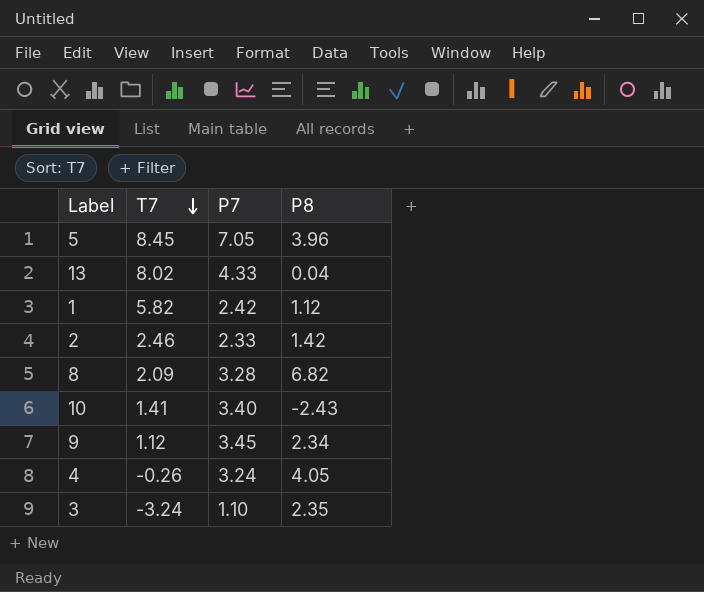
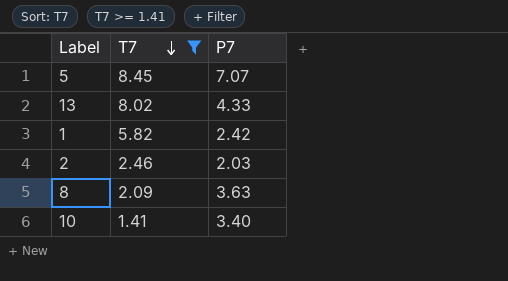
filter: none -> T7 >= 1.41
column P8 | position: 4 -> none
5 | P7: 7.05 -> 7.07
2 | P7: 2.33 -> 2.03
8 | P7: 3.28 -> 3.63

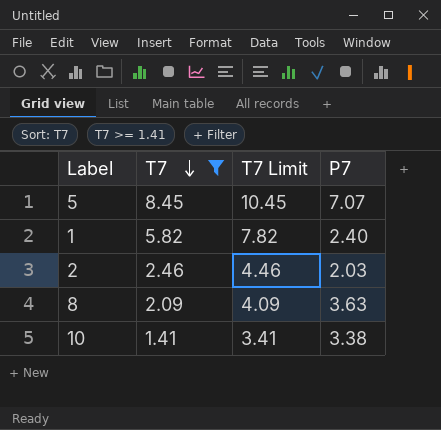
column T7 Limit | formula: none -> [T7] + 2
row 13: 8.02 | 4.33 -> none
1 | P7: 2.42 -> 2.40
10 | P7: 3.40 -> 3.38

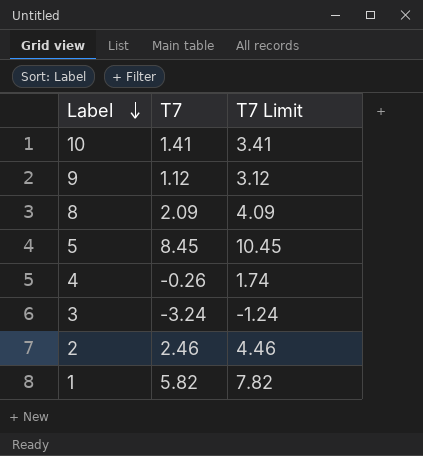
filter: T7 >= 1.41 -> none
row order: T7 descending -> Label descending
column P7 | position: 4 -> none

